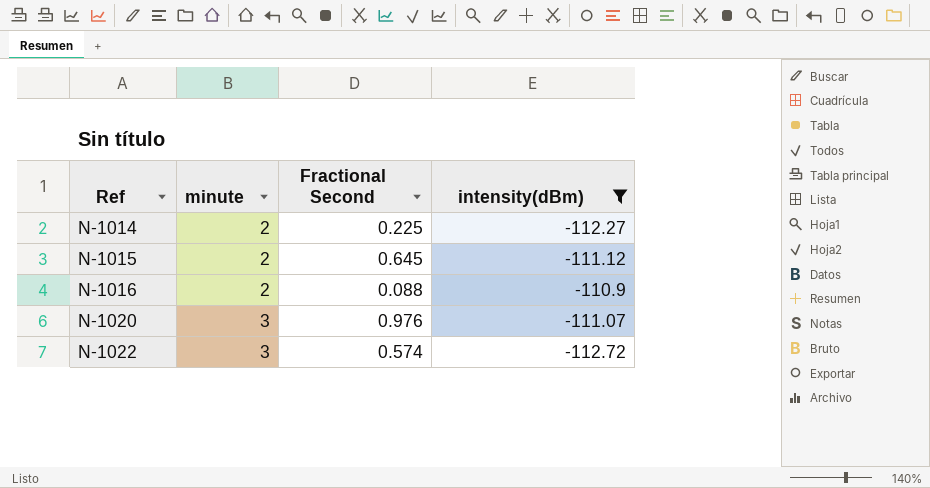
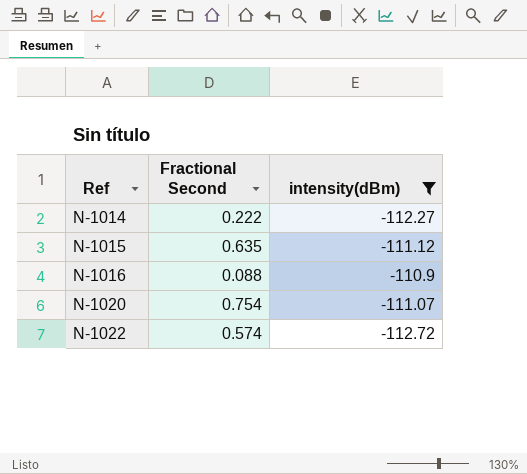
column minute | position: 2 -> none
N-1014 | Fractional Second: 0.225 -> 0.222
N-1015 | Fractional Second: 0.645 -> 0.635
N-1020 | Fractional Second: 0.976 -> 0.754

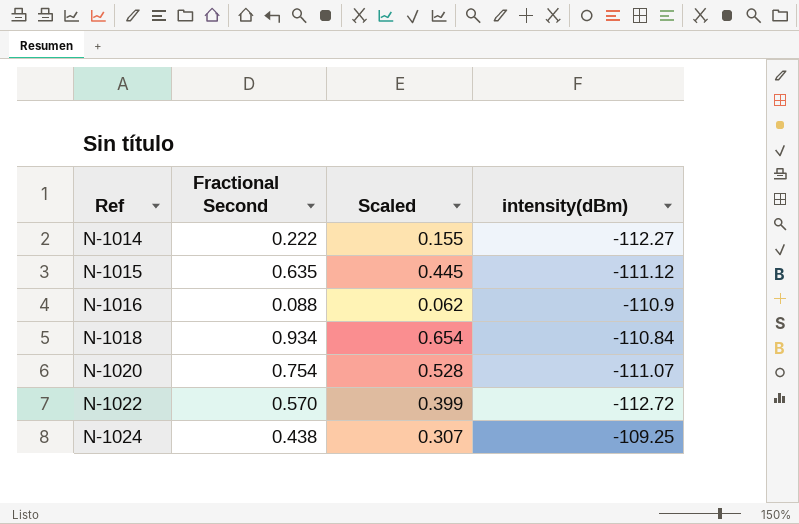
filter: intensity(dBm) <= -110.9 -> none
column Scaled | formula: none -> [Fractional Second] * 0.7
N-1022 | Fractional Second: 0.574 -> 0.570

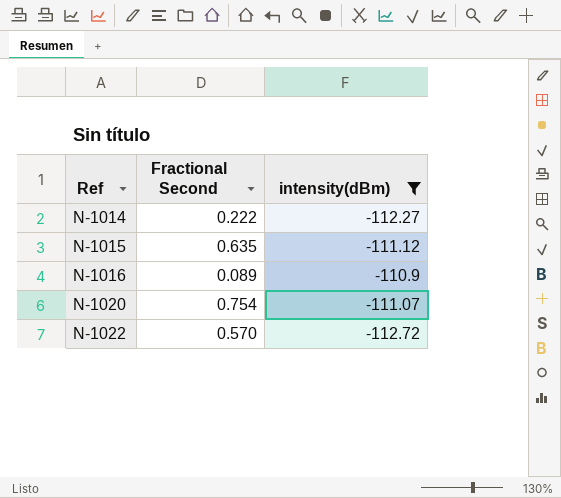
filter: none -> intensity(dBm) <= -110.9
column Scaled | formula: [Fractional Second] * 0.7 -> none
N-1016 | Fractional Second: 0.088 -> 0.089

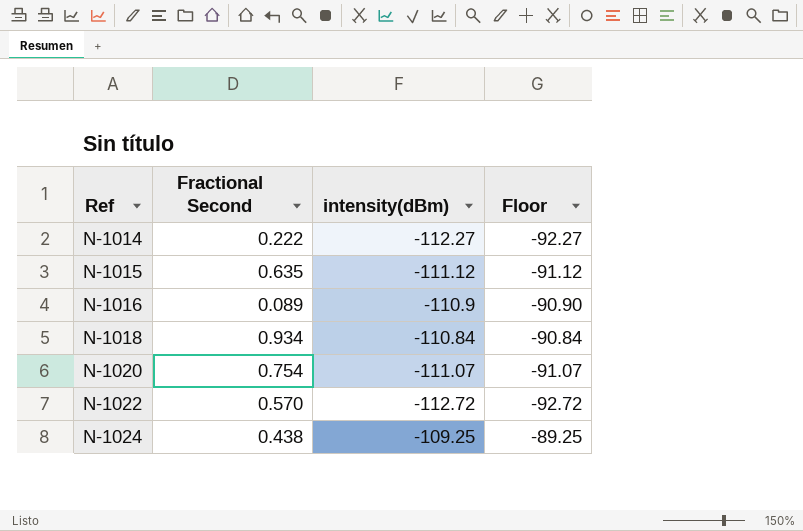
filter: intensity(dBm) <= -110.9 -> none
column Floor | formula: none -> [intensity(dBm)] + 20

